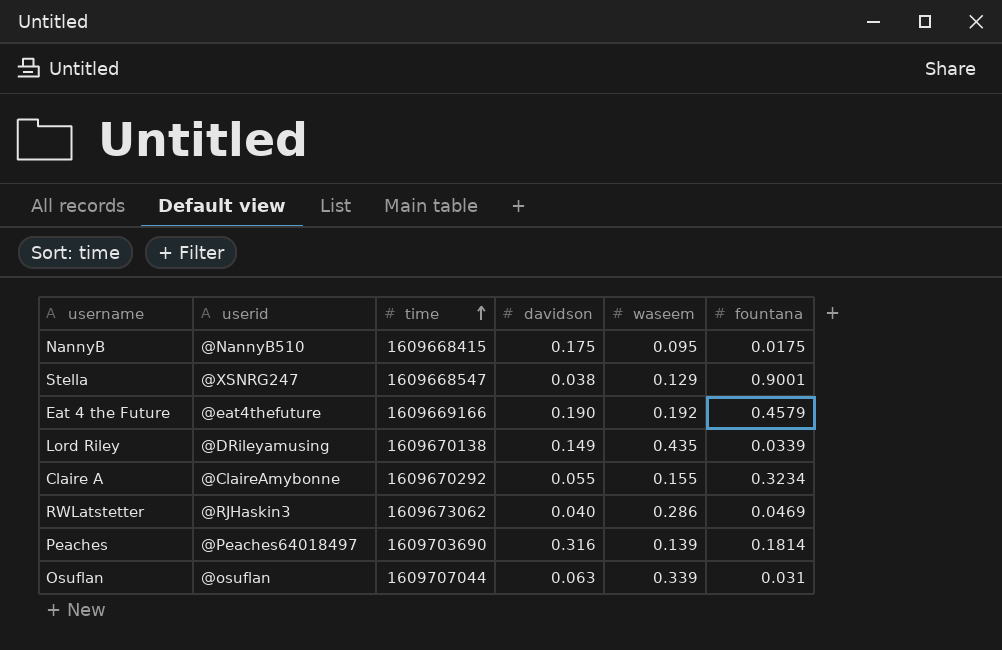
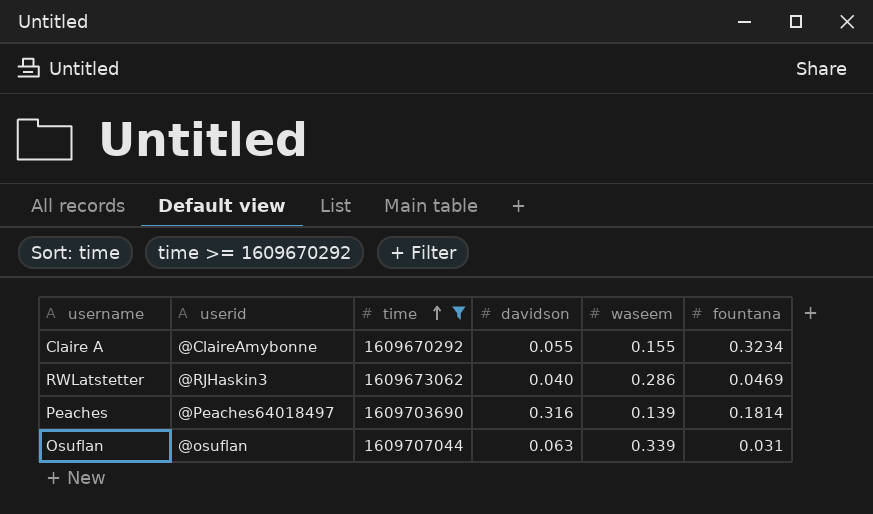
filter: none -> time >= 1609670292

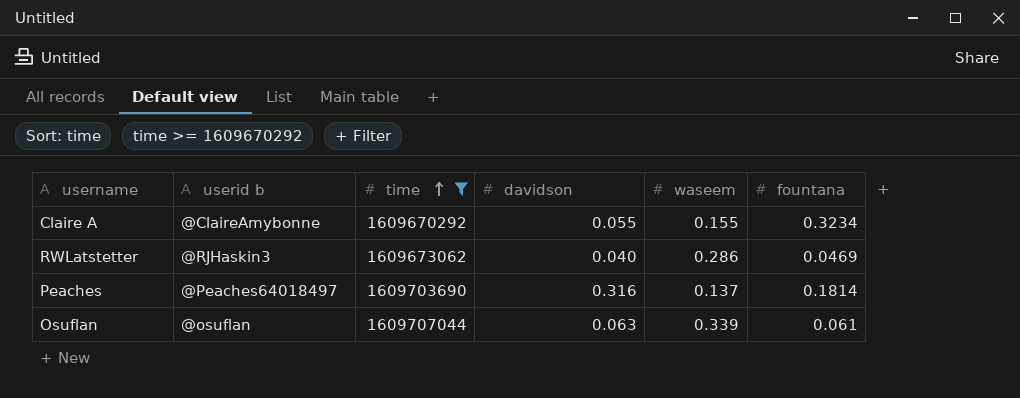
column name: userid -> userid b
Peaches | waseem: 0.139 -> 0.137
Osuflan | fountana: 0.031 -> 0.061

